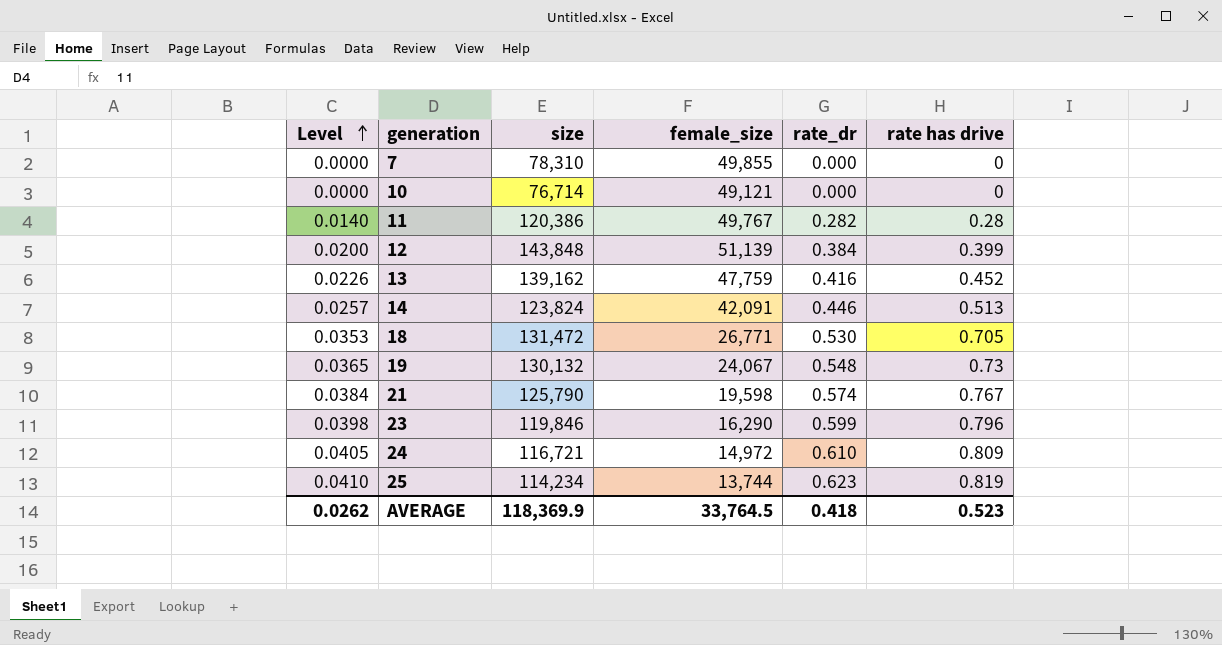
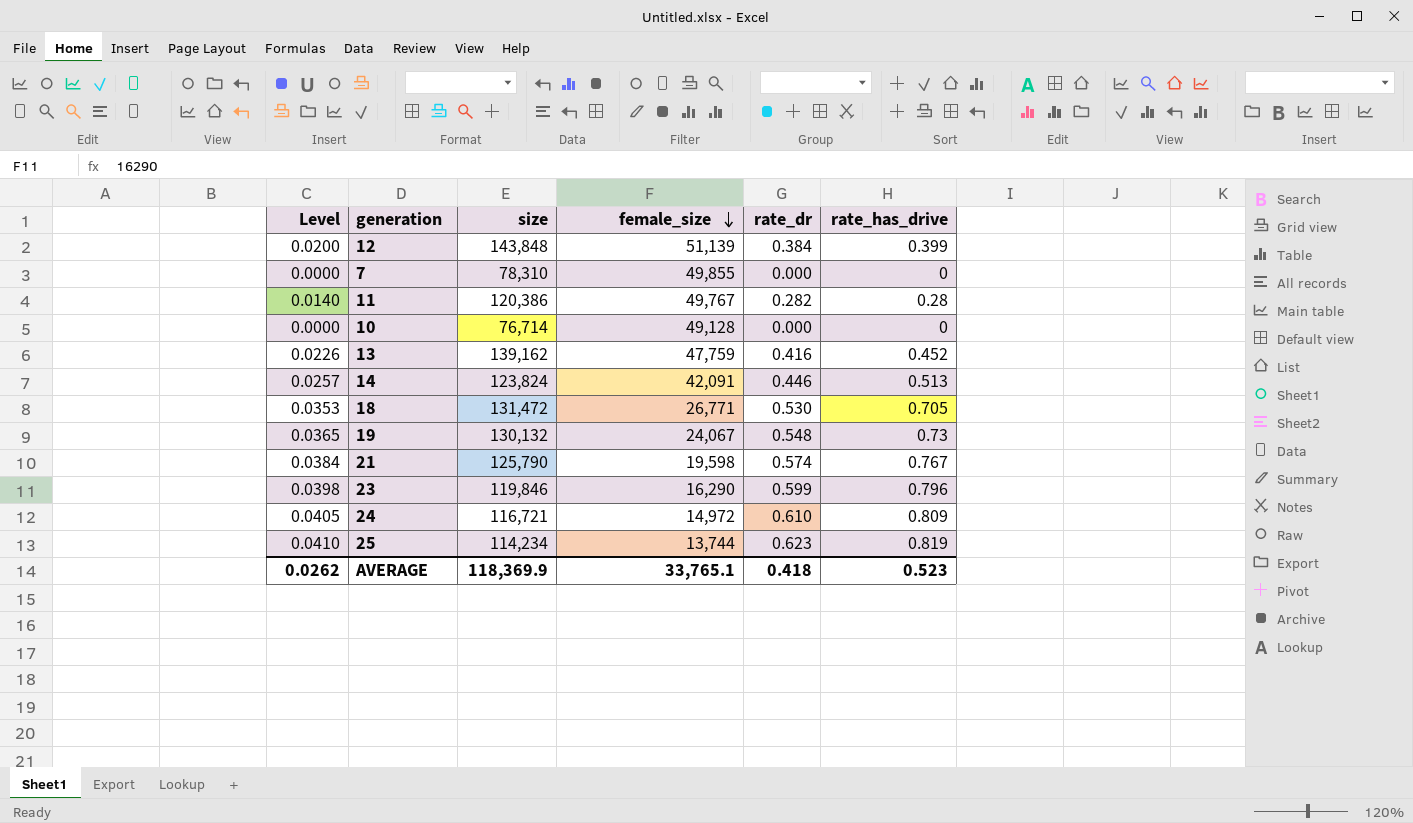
row order: Level ascending -> female_size descending
column name: rate has drive -> rate_has_drive
10 | female_size: 49,121 -> 49,128
AVERAGE | female_size: 33,764.5 -> 33,765.1

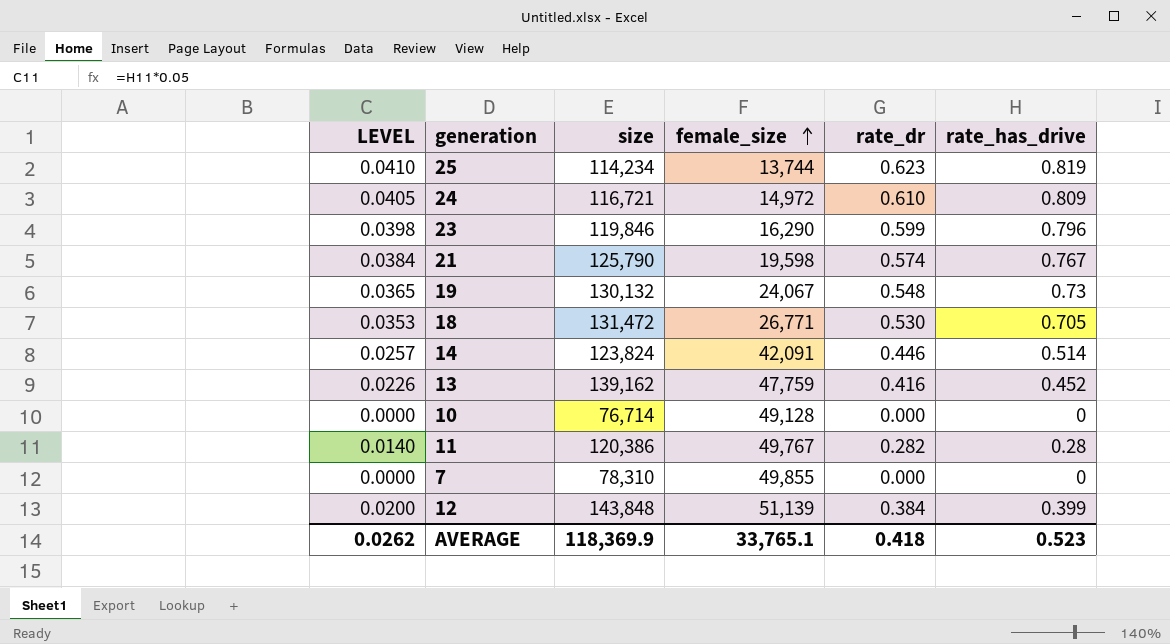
row order: female_size descending -> female_size ascending
column name: Level -> LEVEL
14 | rate_has_drive: 0.513 -> 0.514

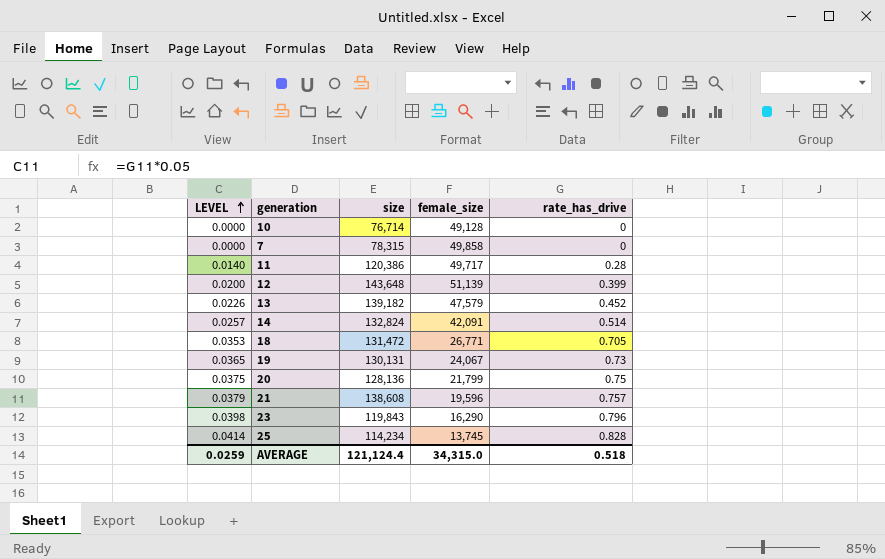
row order: female_size ascending -> LEVEL ascending
column rate_dr | position: 5 -> none
row 24: 0.0405 | 116,721 | 14,972 | 0.610 | 0.809 -> none
7 | size: 78,310 -> 78,315
7 | female_size: 49,855 -> 49,858
11 | female_size: 49,767 -> 49,717
12 | size: 143,848 -> 143,648
13 | size: 139,162 -> 139,182
13 | female_size: 47,759 -> 47,579
14 | size: 123,824 -> 132,824
19 | size: 130,132 -> 130,131
row 20: none -> 0.0375 | 128,136 | 21,799 | 0.75
21 | LEVEL: 0.0384 -> 0.0379
21 | size: 125,790 -> 138,608
21 | female_size: 19,598 -> 19,596
21 | rate_has_drive: 0.767 -> 0.757
23 | size: 119,846 -> 119,843
25 | LEVEL: 0.0410 -> 0.0414
25 | female_size: 13,744 -> 13,745
25 | rate_has_drive: 0.819 -> 0.828
AVERAGE | LEVEL: 0.0262 -> 0.0259
AVERAGE | size: 118,369.9 -> 121,124.4
AVERAGE | female_size: 33,765.1 -> 34,315.0
AVERAGE | rate_has_drive: 0.523 -> 0.518

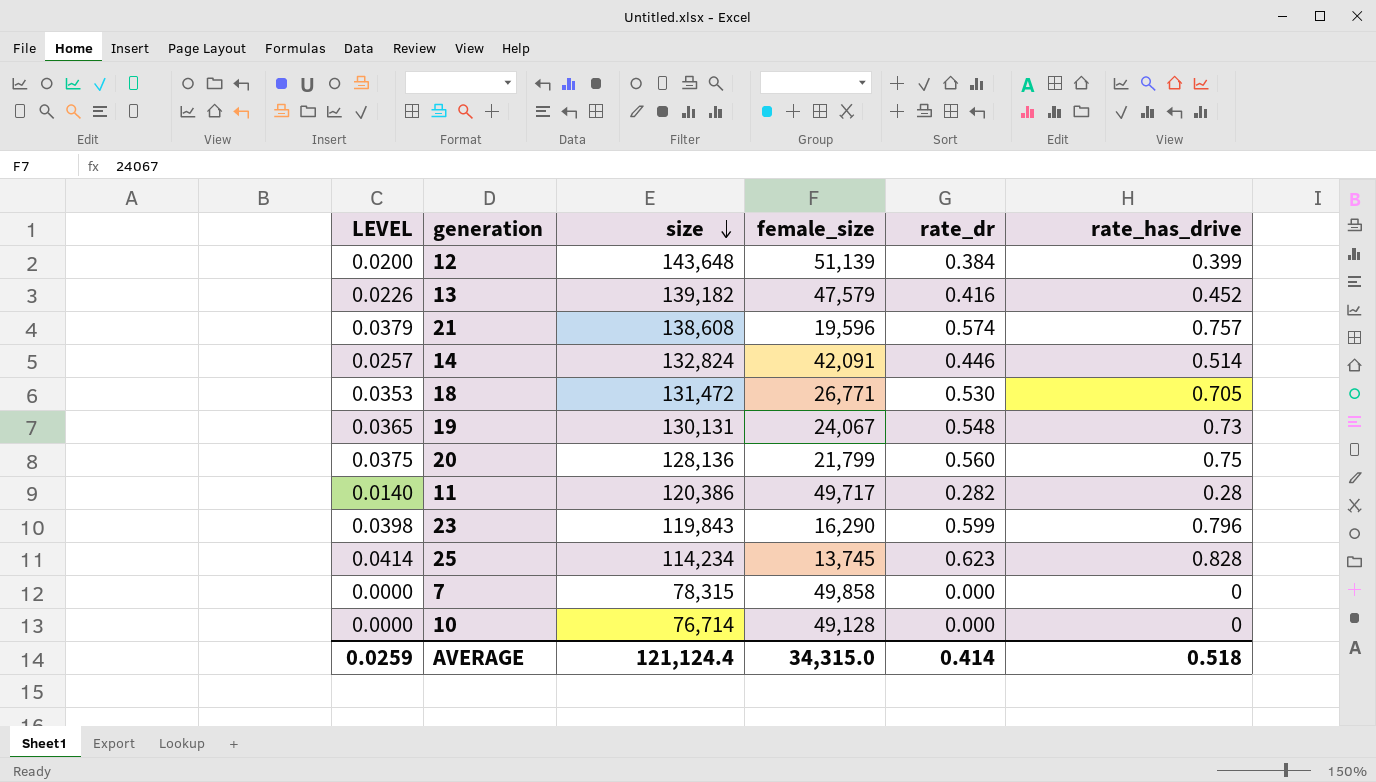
row order: LEVEL ascending -> size descending
column rate_dr | position: none -> 5

